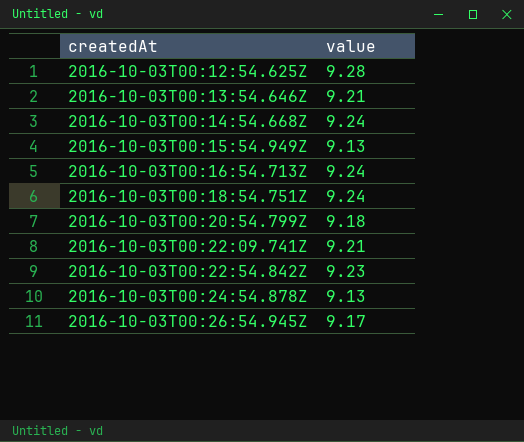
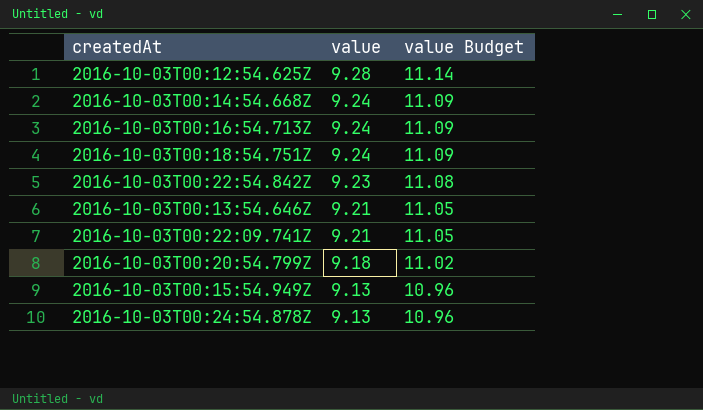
row order: createdAt ascending -> value descending
column value Budget | formula: none -> [value] * 1.2
row 2016-10-03T00:26:54.945Z: 9.17 -> none

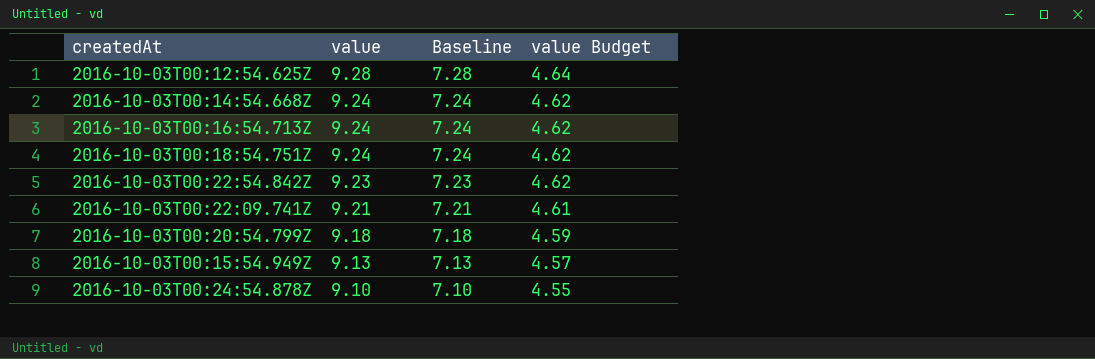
column Baseline | formula: none -> [value] - 2
column value Budget | formula: [value] * 1.2 -> [value] * 0.5
row 2016-10-03T00:13:54.646Z: 9.21 | 11.05 -> none
2016-10-03T00:24:54.878Z | value: 9.13 -> 9.10

